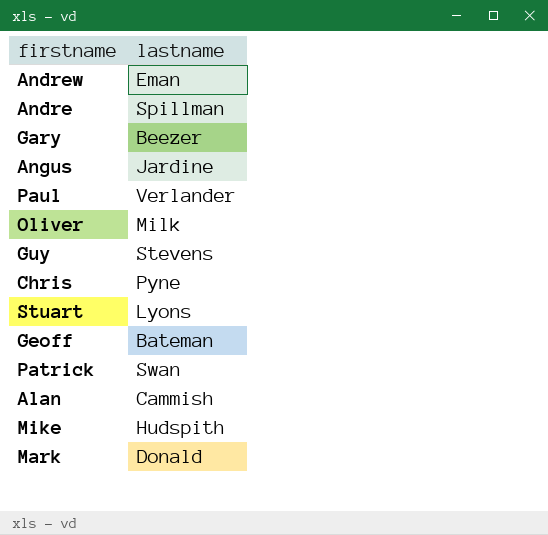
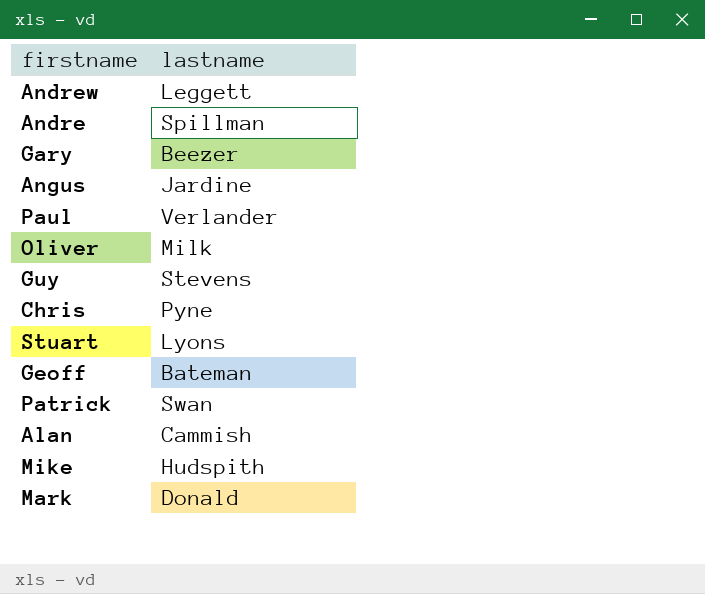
Andrew | lastname: Eman -> Leggett

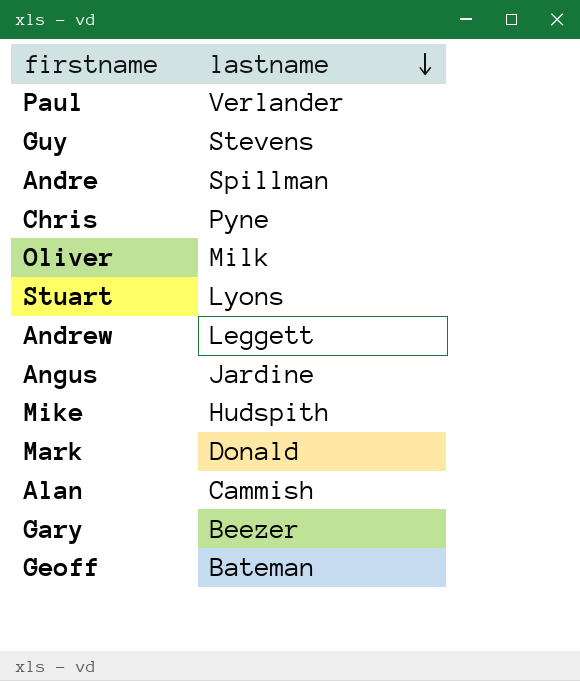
row order: none -> lastname descending
row Patrick: Swan -> none

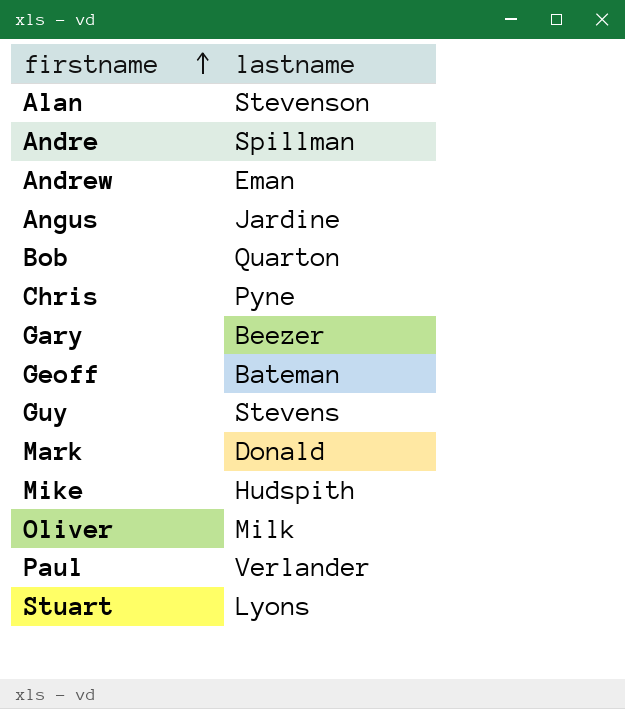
row order: lastname descending -> firstname ascending
Alan | lastname: Cammish -> Stevenson
Andrew | lastname: Leggett -> Eman
row Bob: none -> Quarton

